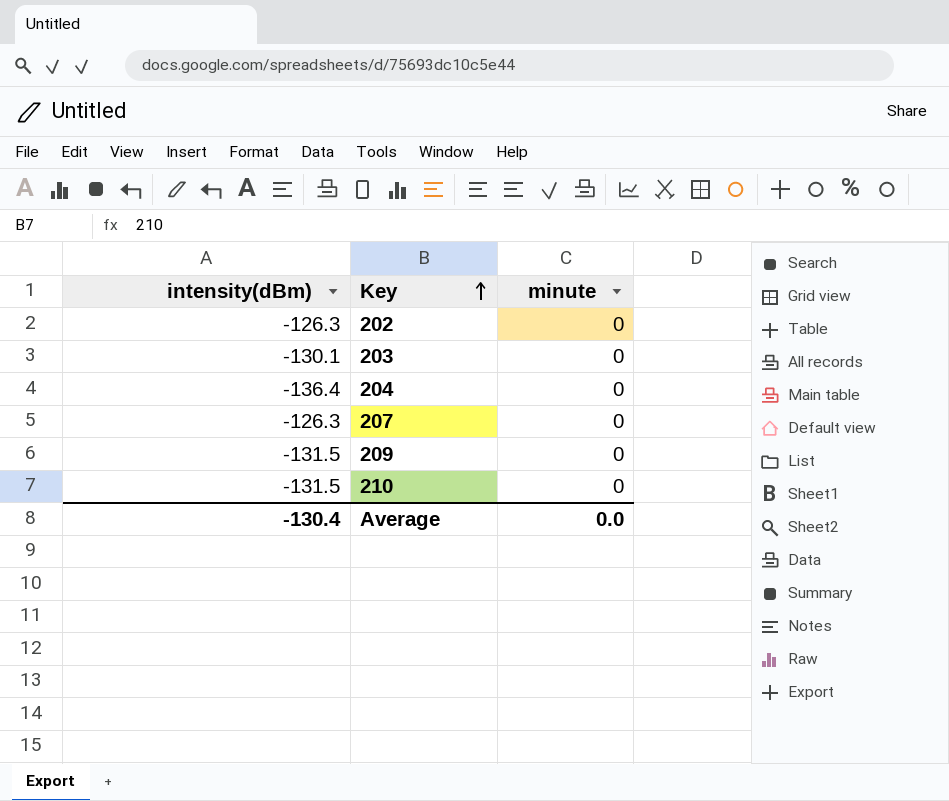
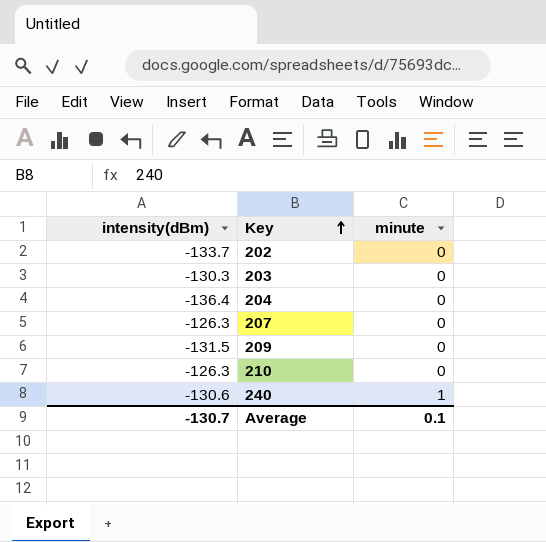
202 | intensity(dBm): -126.3 -> -133.7
203 | intensity(dBm): -130.1 -> -130.3
210 | intensity(dBm): -131.5 -> -126.3
row 240: none -> -130.6 | 1
Average | intensity(dBm): -130.4 -> -130.7
Average | minute: 0.0 -> 0.1

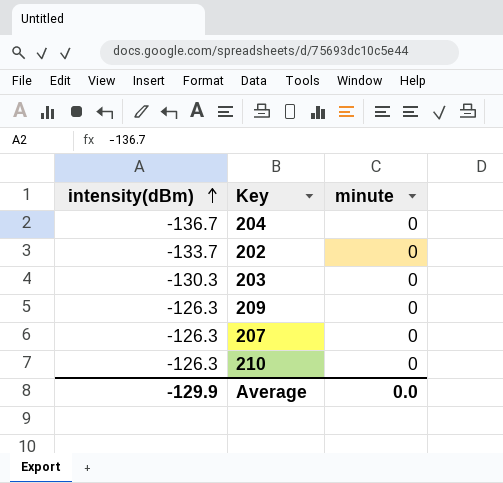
row order: Key ascending -> intensity(dBm) ascending
row 240: -130.6 | 1 -> none
204 | intensity(dBm): -136.4 -> -136.7
209 | intensity(dBm): -131.5 -> -126.3
Average | intensity(dBm): -130.7 -> -129.9
Average | minute: 0.1 -> 0.0

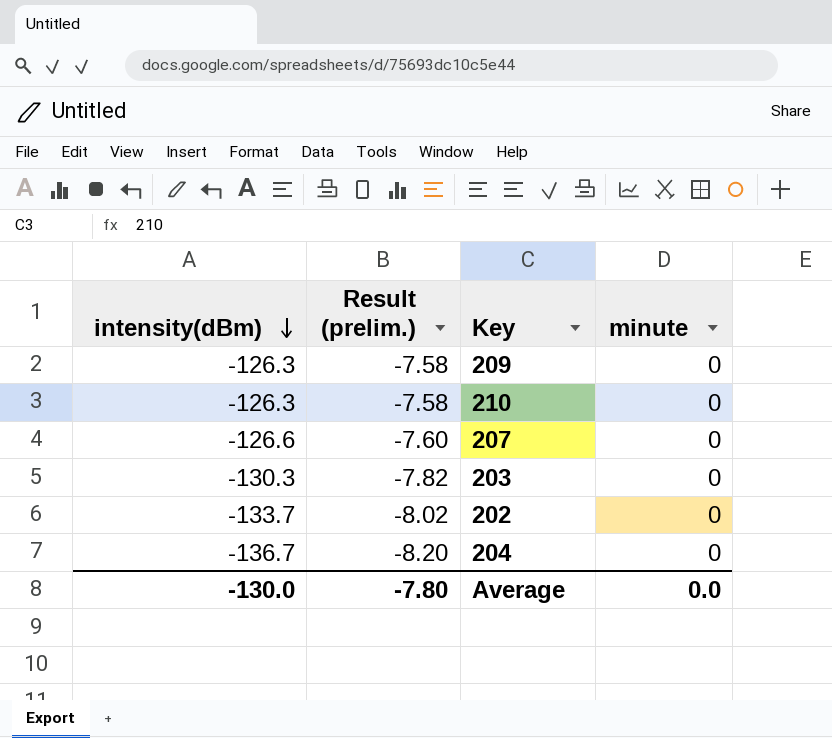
row order: intensity(dBm) ascending -> intensity(dBm) descending
column Result (prelim.) | formula: none -> [intensity(dBm)] * 0.06
207 | intensity(dBm): -126.3 -> -126.6
Average | intensity(dBm): -129.9 -> -130.0

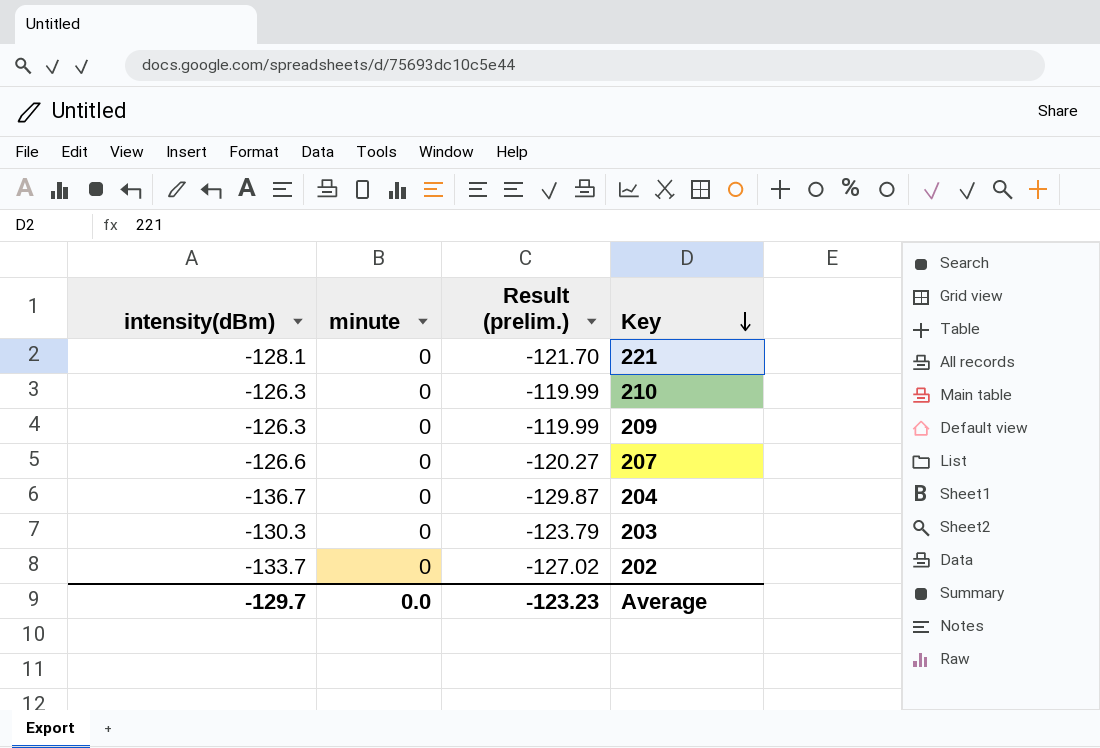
row order: intensity(dBm) descending -> Key descending
column minute | position: 4 -> 2
column Result (prelim.) | formula: [intensity(dBm)] * 0.06 -> [intensity(dBm)] * 0.95
row 221: none -> -128.1 | 0 | -121.70
Average | intensity(dBm): -130.0 -> -129.7
Average | Result (prelim.): -7.80 -> -123.23

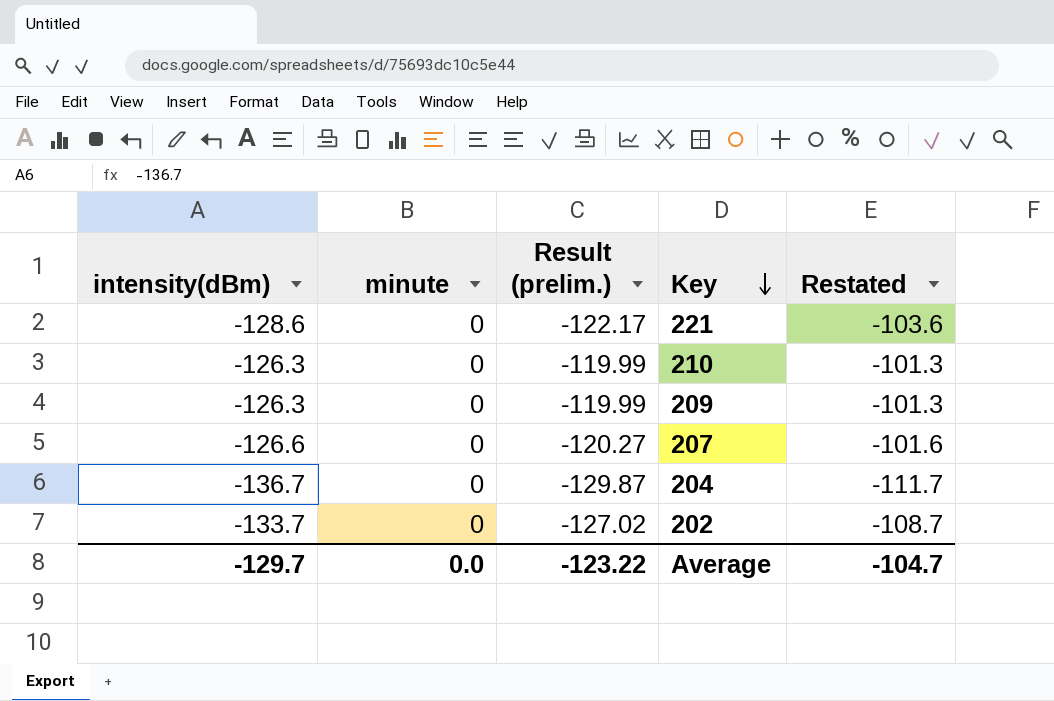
column Restated | formula: none -> [intensity(dBm)] + 25
row 203: -130.3 | 0 | -123.79 -> none
221 | intensity(dBm): -128.1 -> -128.6
221 | Result (prelim.): -121.70 -> -122.17
Average | Result (prelim.): -123.23 -> -123.22

